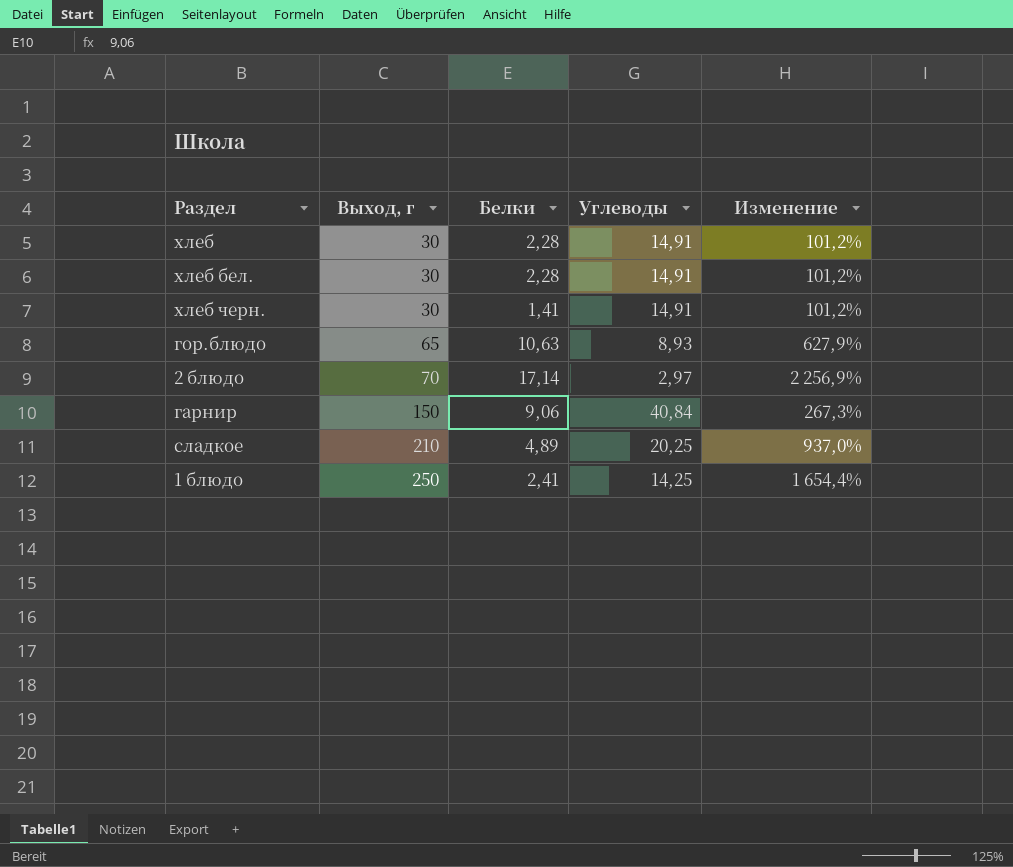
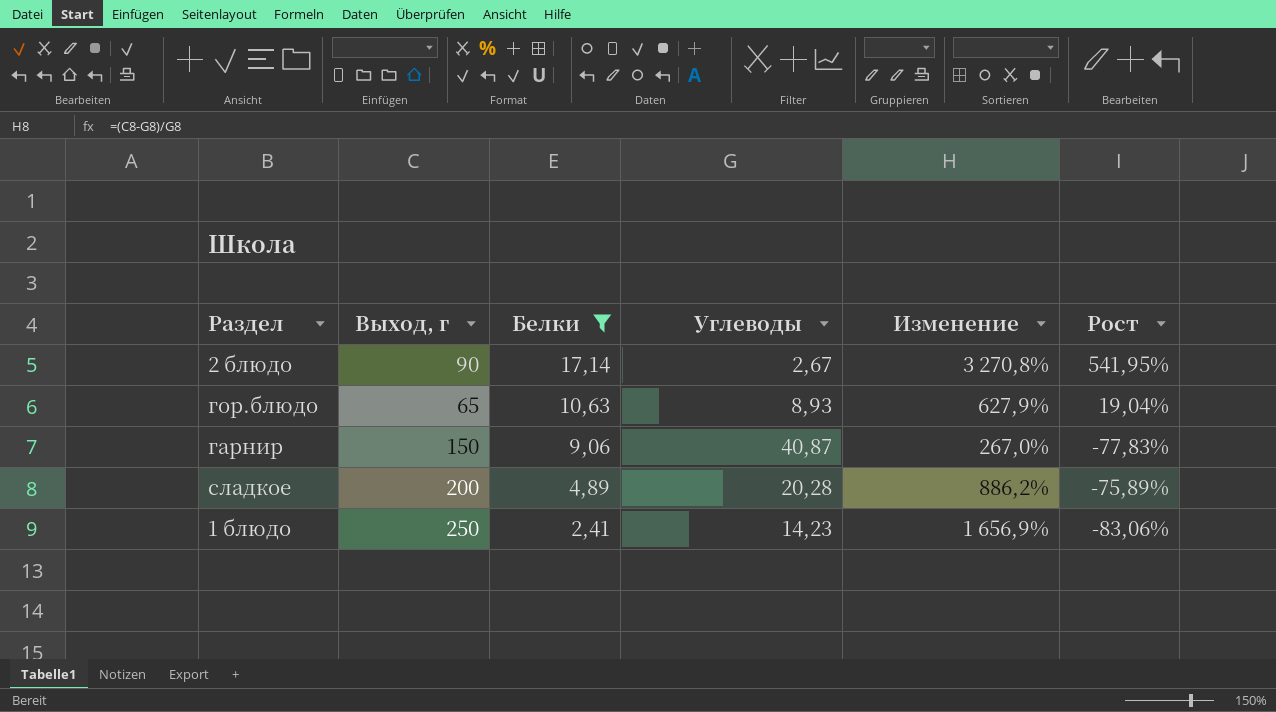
filter: none -> Белки >= 2,41
row order: Выход, г ascending -> Белки descending
column Рост | formula: none -> ([Белки] - [Углеводы]) / [Углеводы]
2 блюдо | Выход, г: 70 -> 90
2 блюдо | Углеводы: 2,97 -> 2,67
2 блюдо | Изменение: 2 256,9% -> 3 270,8%
гарнир | Углеводы: 40,84 -> 40,87
гарнир | Изменение: 267,3% -> 267,0%
сладкое | Выход, г: 210 -> 200
сладкое | Углеводы: 20,25 -> 20,28
сладкое | Изменение: 937,0% -> 886,2%
1 блюдо | Углеводы: 14,25 -> 14,23
1 блюдо | Изменение: 1 654,4% -> 1 656,9%

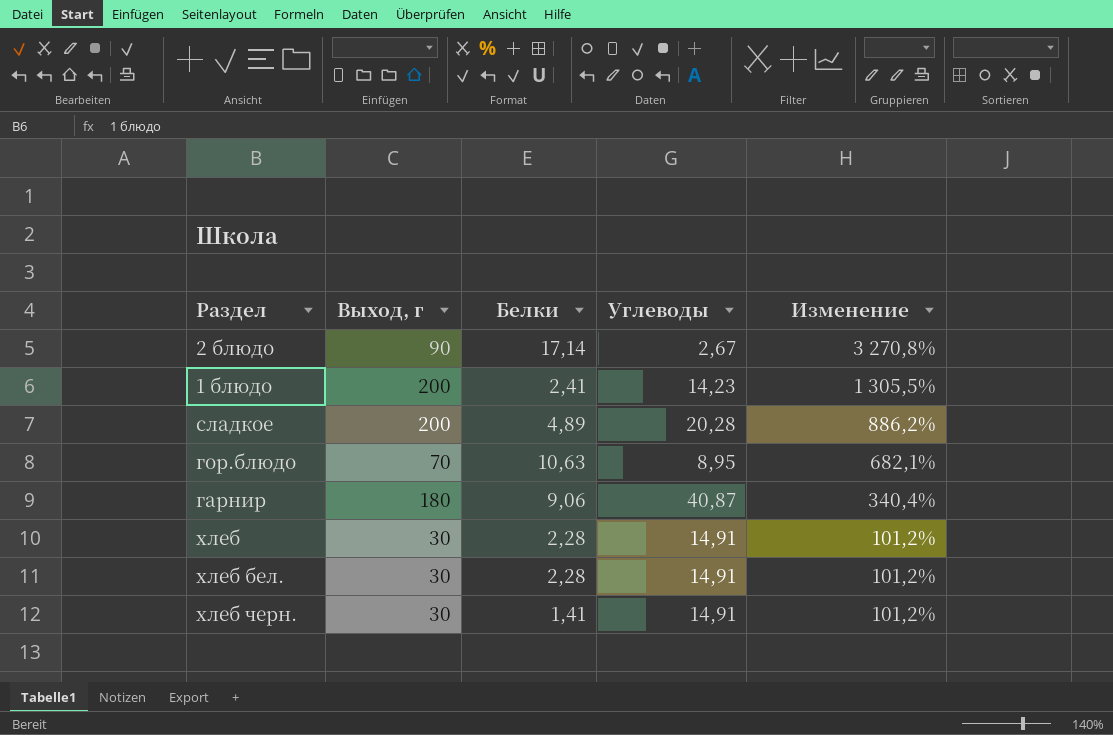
filter: Белки >= 2,41 -> none
row order: Белки descending -> Изменение descending
column Рост | formula: ([Белки] - [Углеводы]) / [Углеводы] -> none
1 блюдо | Выход, г: 250 -> 200
1 блюдо | Изменение: 1 656,9% -> 1 305,5%
гор.блюдо | Выход, г: 65 -> 70
гор.блюдо | Углеводы: 8,93 -> 8,95
гор.блюдо | Изменение: 627,9% -> 682,1%
гарнир | Выход, г: 150 -> 180
гарнир | Изменение: 267,0% -> 340,4%

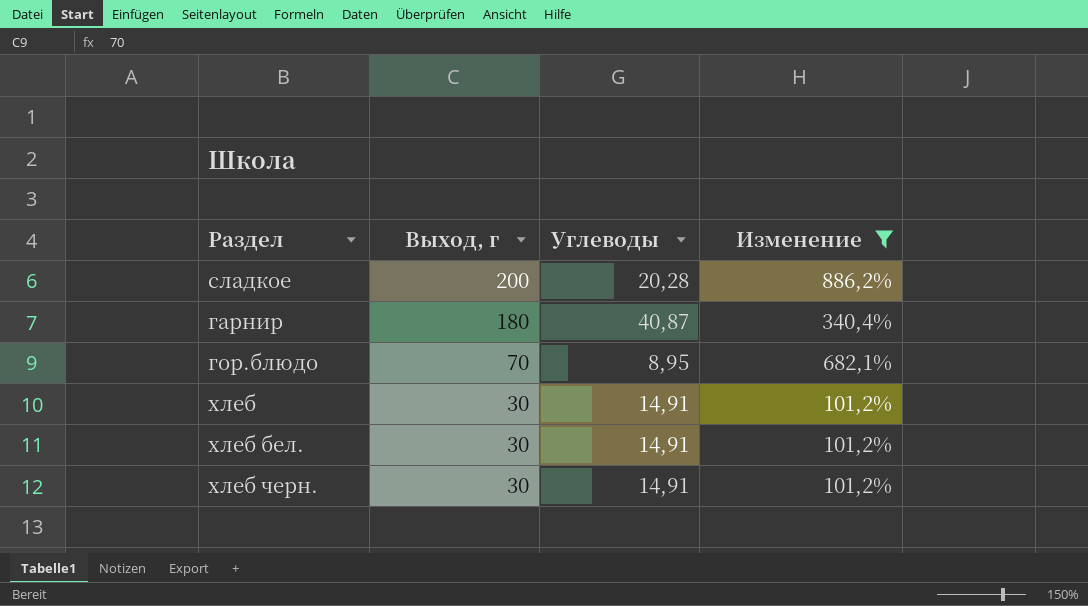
filter: none -> Изменение <= 886,2%
row order: Изменение descending -> Выход, г descending
column Белки | position: 3 -> none

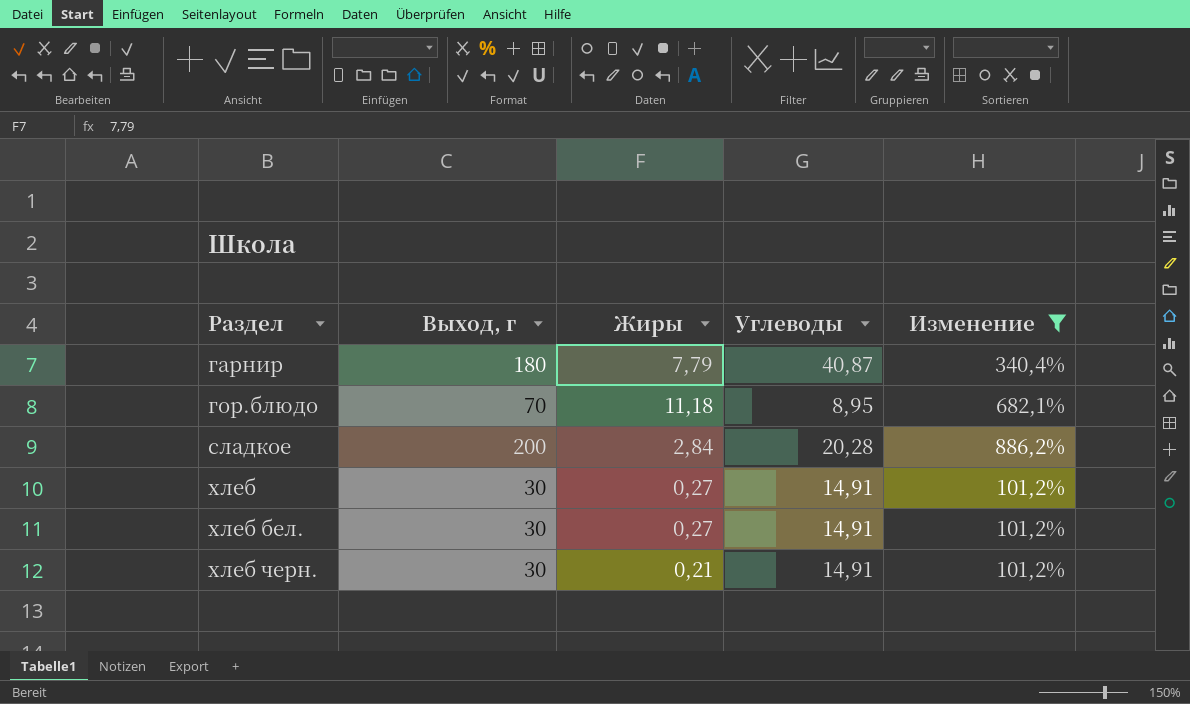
row order: Выход, г descending -> Раздел ascending
column Жиры | position: none -> 3

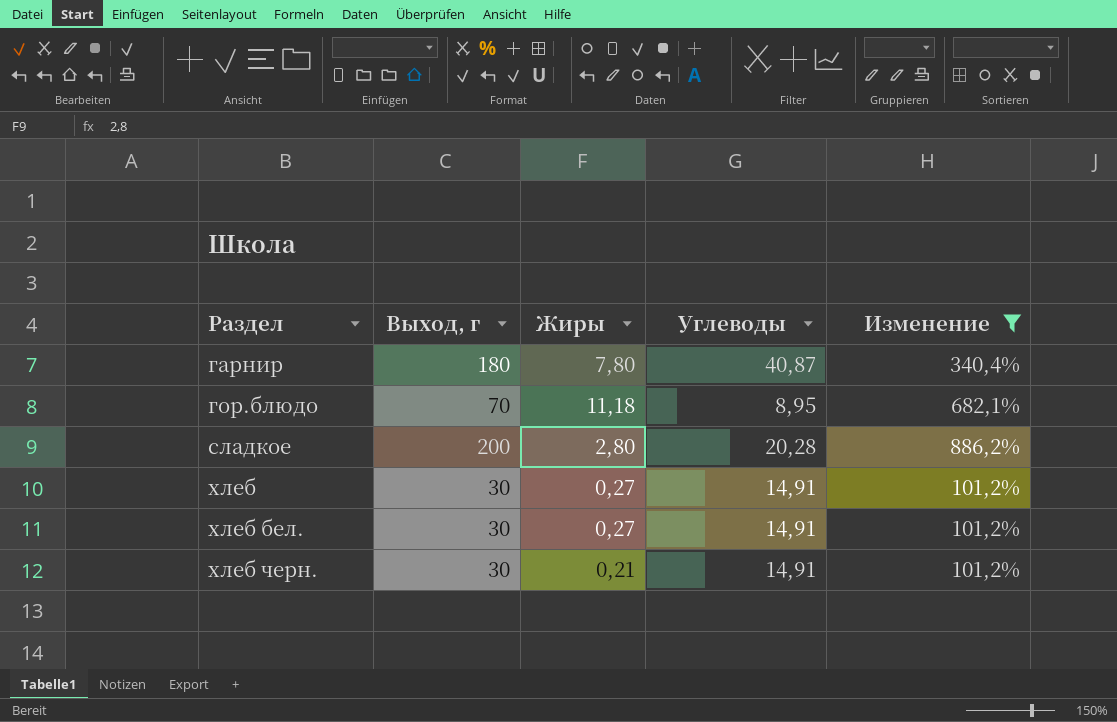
гарнир | Жиры: 7,79 -> 7,80
сладкое | Жиры: 2,84 -> 2,80

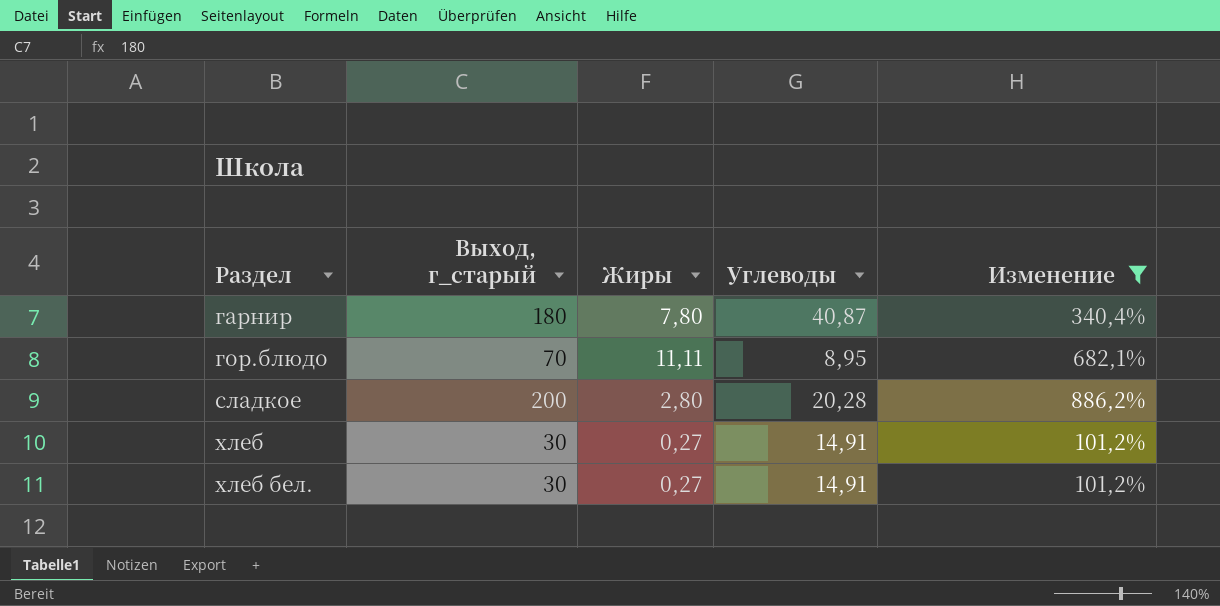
column name: Выход, г -> Выход, г_старый
row хлеб черн.: 30 | 0,21 | 14,91 | 101,2% -> none
гор.блюдо | Жиры: 11,18 -> 11,11

